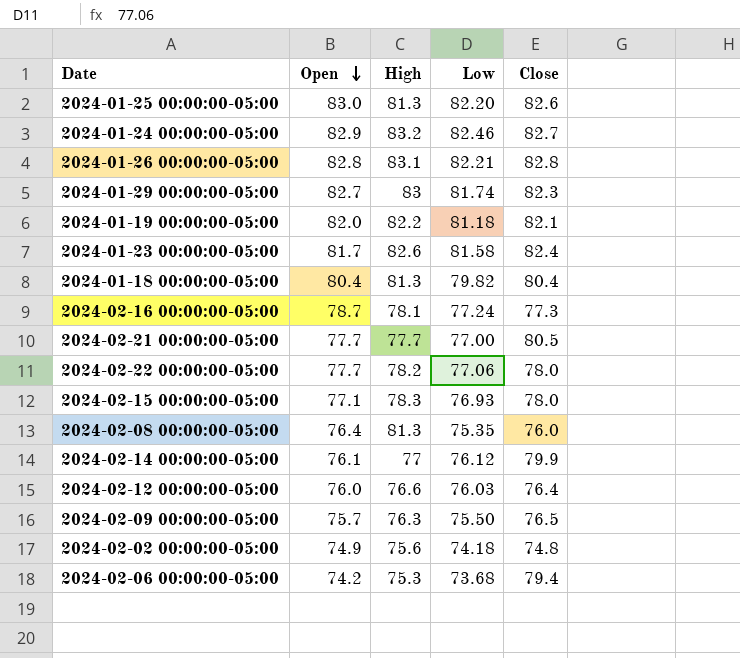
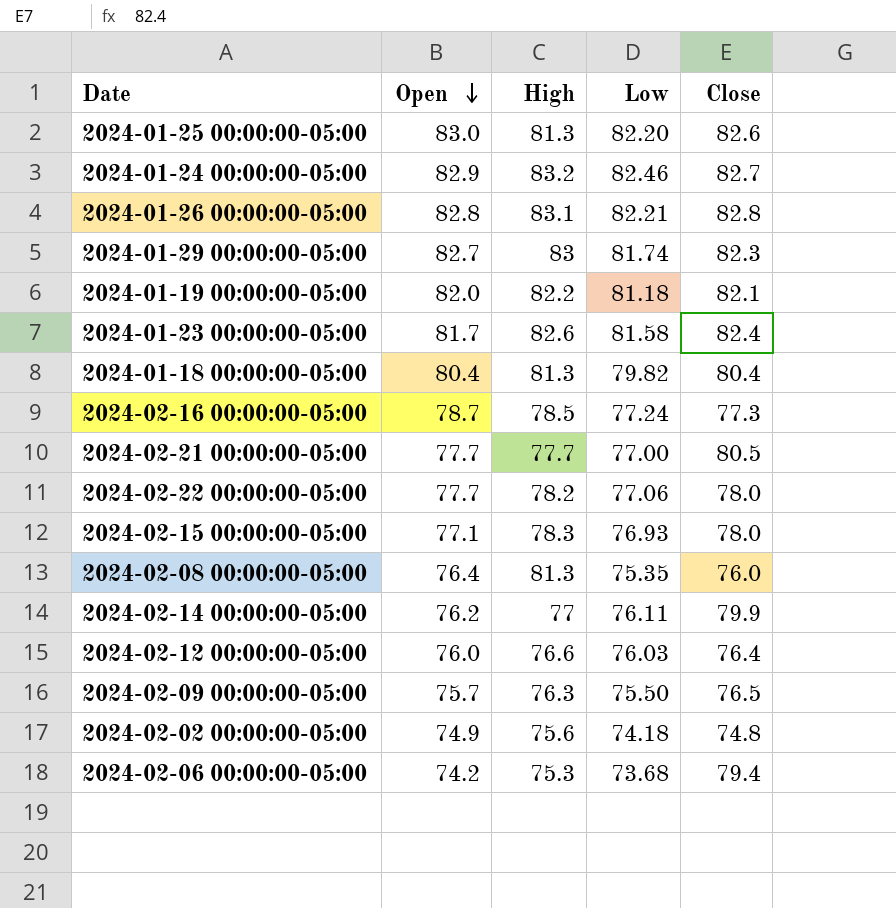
2024-02-16 00:00:00-05:00 | High: 78.1 -> 78.5
2024-02-14 00:00:00-05:00 | Open: 76.1 -> 76.2
2024-02-14 00:00:00-05:00 | Low: 76.12 -> 76.11

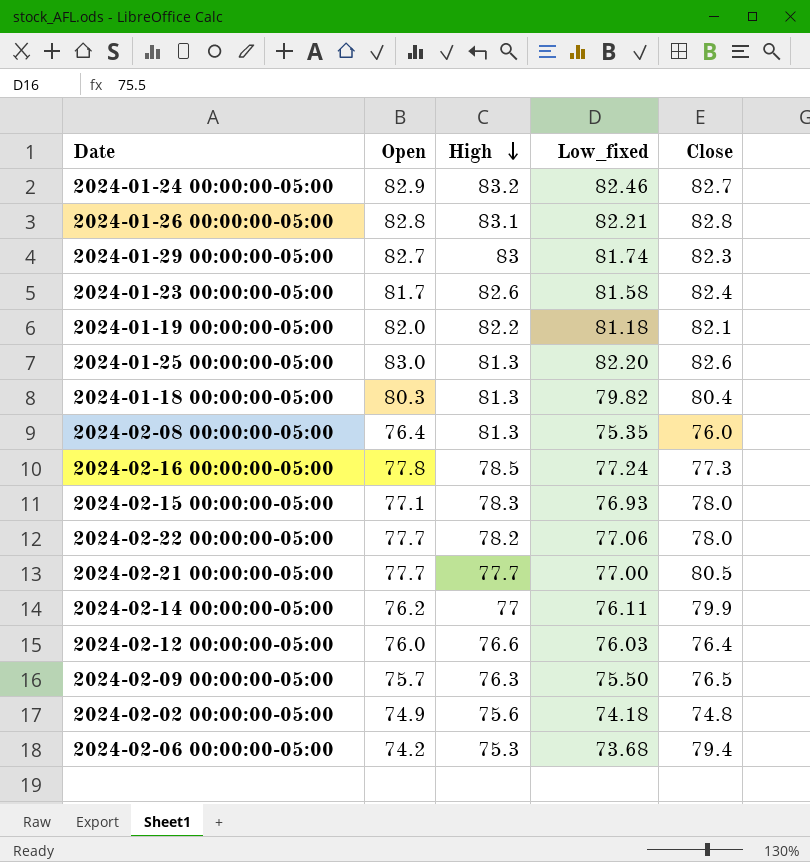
row order: Open descending -> High descending
column name: Low -> Low_fixed
2024-01-18 00:00:00-05:00 | Open: 80.4 -> 80.3
2024-02-16 00:00:00-05:00 | Open: 78.7 -> 77.8

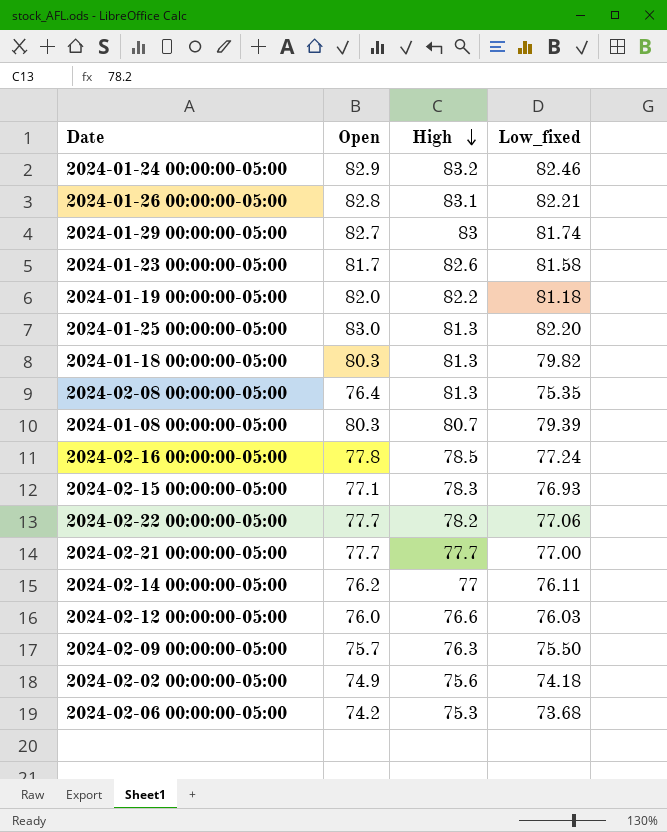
column Close | position: 5 -> none
row 2024-01-08 00:00:00-05:00: none -> 80.3 | 80.7 | 79.39

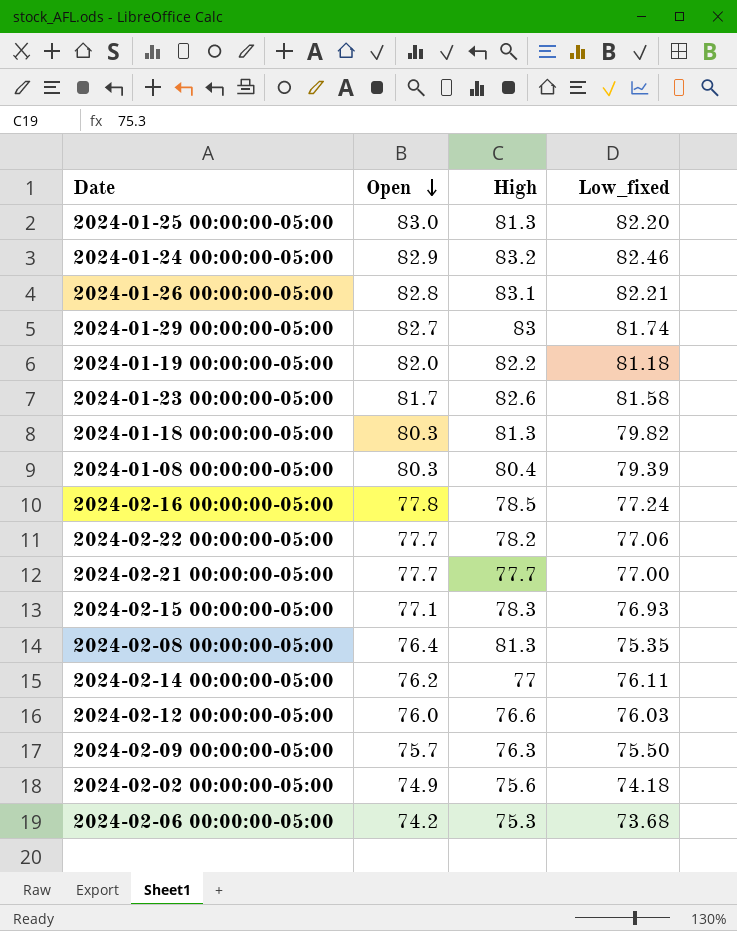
row order: High descending -> Open descending
2024-01-08 00:00:00-05:00 | High: 80.7 -> 80.4

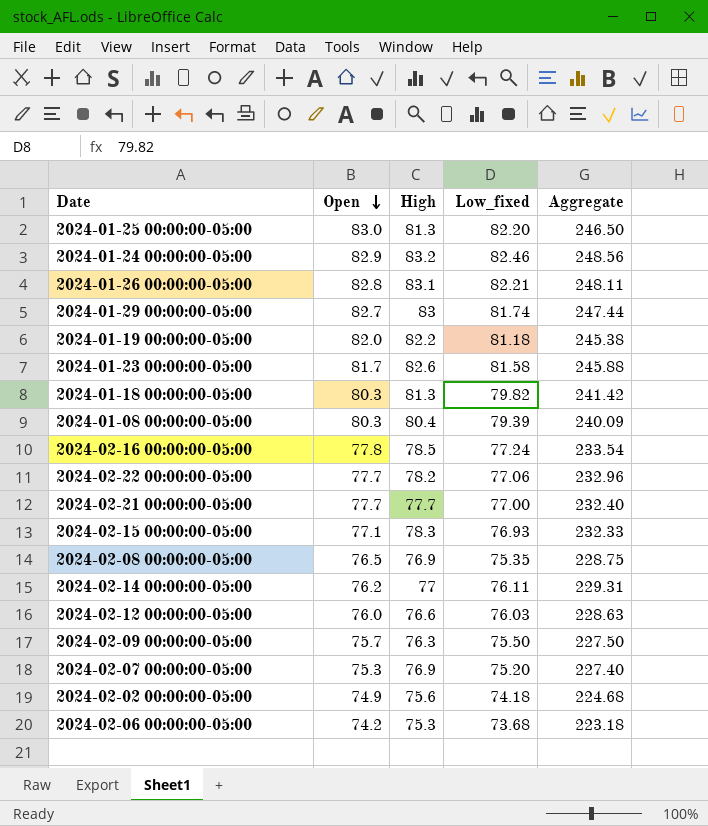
column Aggregate | formula: none -> [Open] + [High] + [Low_fixed]
2024-02-08 00:00:00-05:00 | Open: 76.4 -> 76.5
2024-02-08 00:00:00-05:00 | High: 81.3 -> 76.9
row 2024-02-07 00:00:00-05:00: none -> 75.3 | 76.9 | 75.20 | 227.40

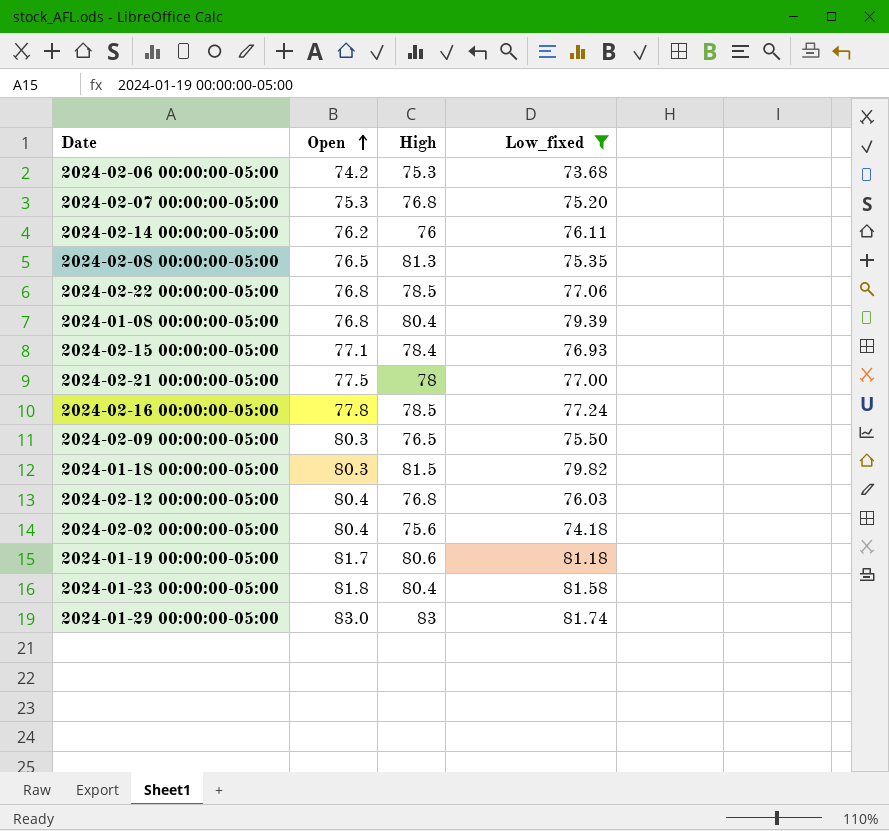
filter: none -> Low_fixed <= 81.74
row order: Open descending -> Open ascending
column Aggregate | formula: [Open] + [High] + [Low_fixed] -> none
2024-02-07 00:00:00-05:00 | High: 76.9 -> 76.8
2024-02-14 00:00:00-05:00 | High: 77 -> 76
2024-02-08 00:00:00-05:00 | High: 76.9 -> 81.3
2024-02-22 00:00:00-05:00 | Open: 77.7 -> 76.8
2024-02-22 00:00:00-05:00 | High: 78.2 -> 78.5
2024-01-08 00:00:00-05:00 | Open: 80.3 -> 76.8
2024-02-15 00:00:00-05:00 | High: 78.3 -> 78.4
2024-02-21 00:00:00-05:00 | Open: 77.7 -> 77.5
2024-02-21 00:00:00-05:00 | High: 77.7 -> 78
2024-02-09 00:00:00-05:00 | Open: 75.7 -> 80.3
2024-02-09 00:00:00-05:00 | High: 76.3 -> 76.5
2024-01-18 00:00:00-05:00 | High: 81.3 -> 81.5
2024-02-12 00:00:00-05:00 | Open: 76.0 -> 80.4
2024-02-12 00:00:00-05:00 | High: 76.6 -> 76.8
2024-02-02 00:00:00-05:00 | Open: 74.9 -> 80.4
2024-01-19 00:00:00-05:00 | Open: 82.0 -> 81.7
2024-01-19 00:00:00-05:00 | High: 82.2 -> 80.6
2024-01-23 00:00:00-05:00 | Open: 81.7 -> 81.8
2024-01-23 00:00:00-05:00 | High: 82.6 -> 80.4
2024-01-29 00:00:00-05:00 | Open: 82.7 -> 83.0

